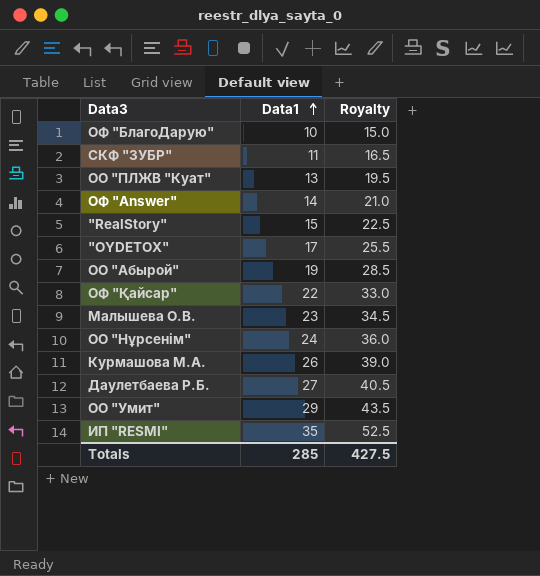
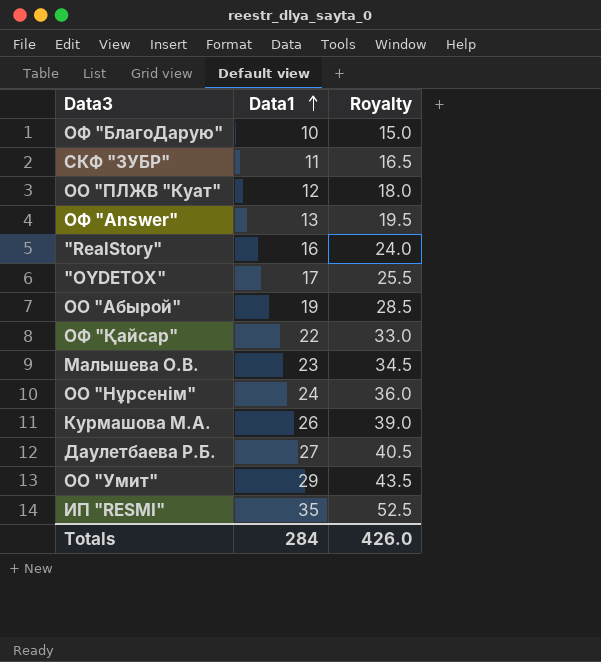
ОО "ПЛЖВ "Куат" | Data1: 13 -> 12
ОО "ПЛЖВ "Куат" | Royalty: 19.5 -> 18.0
ОФ "Answer" | Data1: 14 -> 13
ОФ "Answer" | Royalty: 21.0 -> 19.5
"RealStory" | Data1: 15 -> 16
"RealStory" | Royalty: 22.5 -> 24.0
Totals | Data1: 285 -> 284
Totals | Royalty: 427.5 -> 426.0

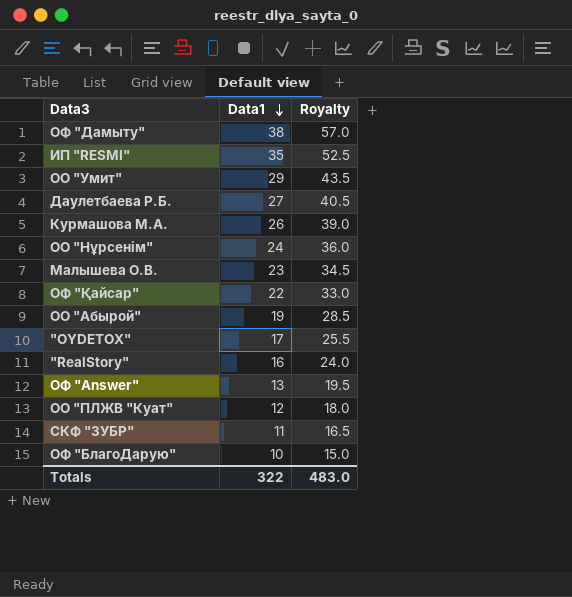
row order: Data1 ascending -> Data1 descending
row ОФ "Дамыту": none -> 38 | 57.0
Totals | Data1: 284 -> 322
Totals | Royalty: 426.0 -> 483.0

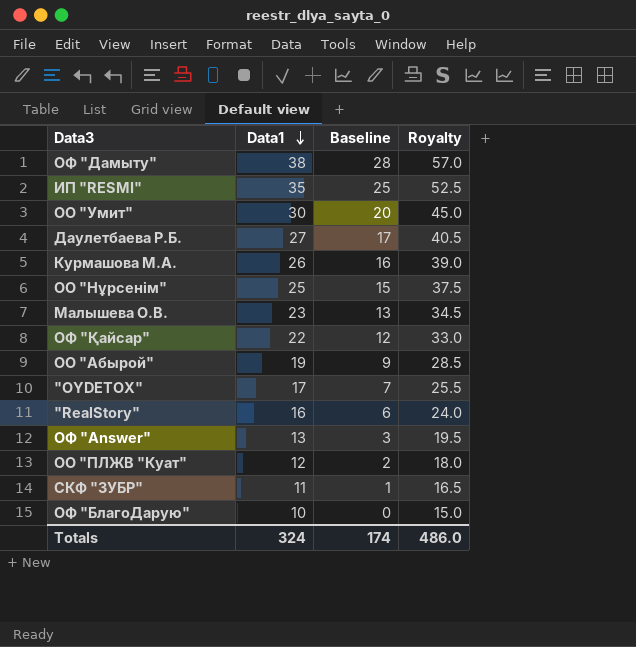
column Baseline | formula: none -> [Data1] - 10
ОО "Умит" | Data1: 29 -> 30
ОО "Умит" | Royalty: 43.5 -> 45.0
ОО "Нұрсенім" | Data1: 24 -> 25
ОО "Нұрсенім" | Royalty: 36.0 -> 37.5
Totals | Data1: 322 -> 324
Totals | Royalty: 483.0 -> 486.0

